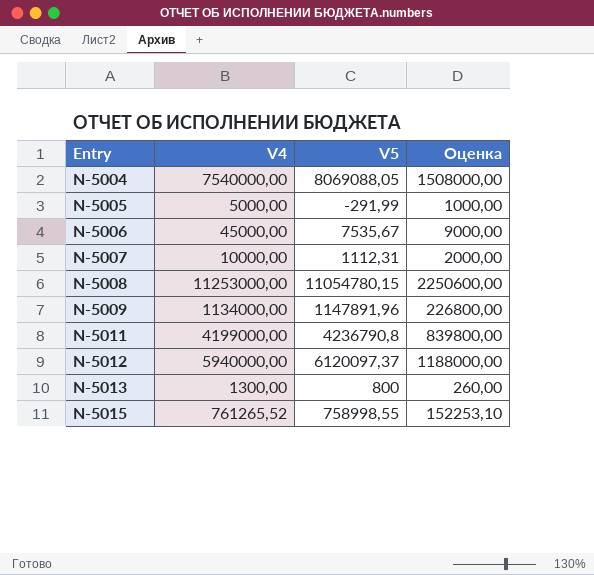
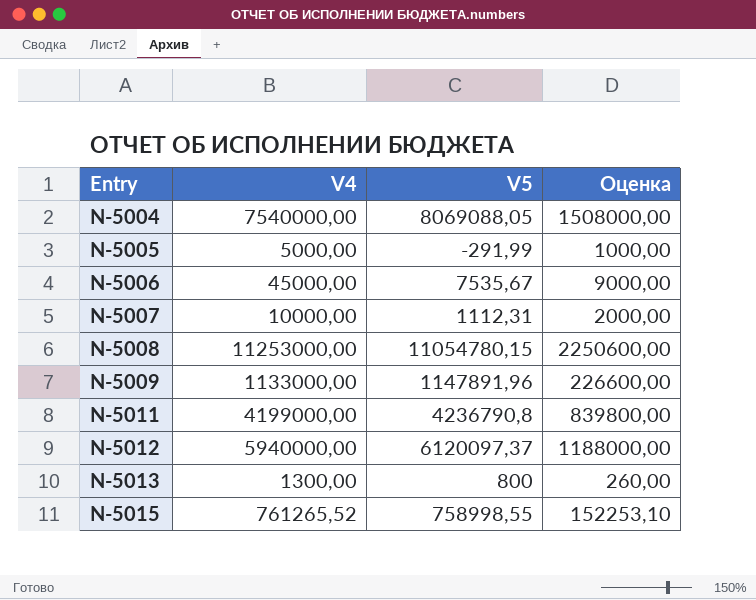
N-5009 | V4: 1134000,00 -> 1133000,00
N-5009 | Оценка: 226800,00 -> 226600,00

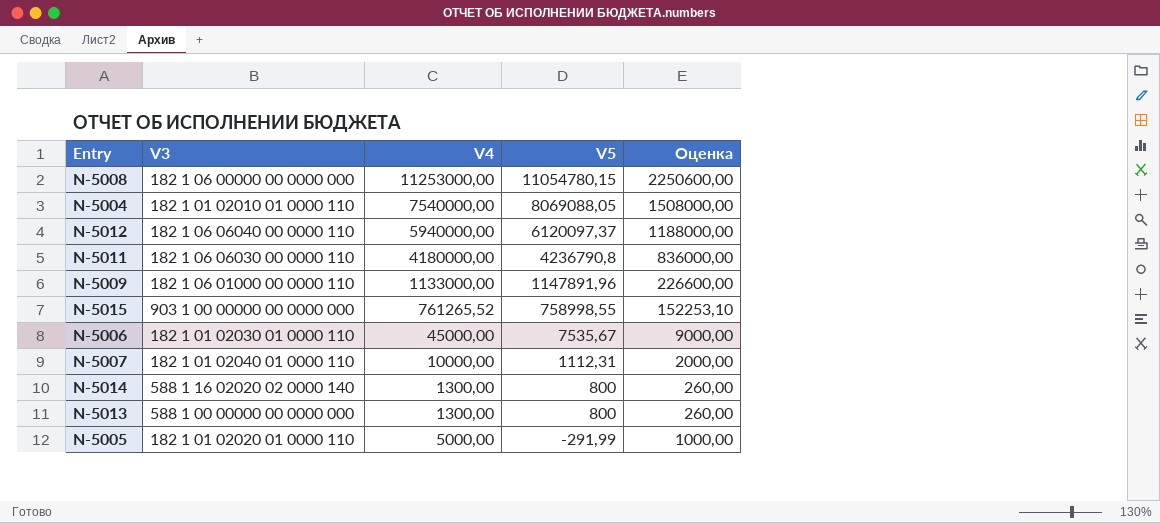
row order: Entry ascending -> V5 descending
column V3 | position: none -> 2
N-5011 | V4: 4199000,00 -> 4180000,00
N-5011 | Оценка: 839800,00 -> 836000,00
row N-5014: none -> 588 1 16 02020 02 0000 140 | 1300,00 | 800 | 260,00

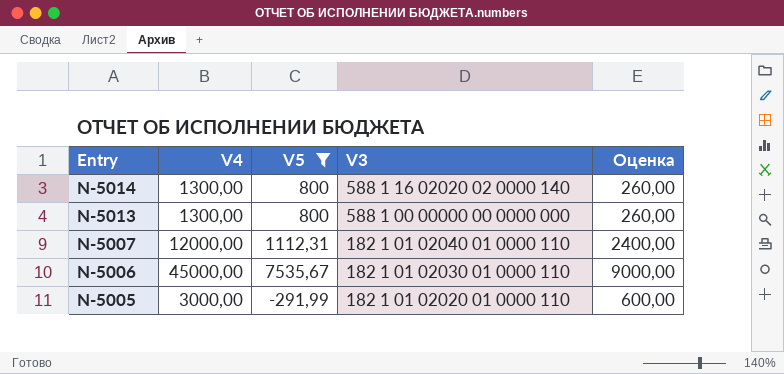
filter: none -> V5 <= 7535,67
row order: V5 descending -> Entry descending
column V3 | position: 2 -> 4
N-5007 | V4: 10000,00 -> 12000,00
N-5007 | Оценка: 2000,00 -> 2400,00
N-5005 | V4: 5000,00 -> 3000,00
N-5005 | Оценка: 1000,00 -> 600,00

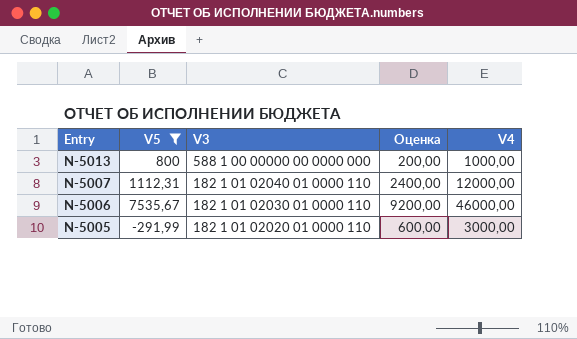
column V4 | position: 2 -> 5
row N-5014: 1300,00 | 800 | 588 1 16 02020 02 0000 140 | 260,00 -> none
N-5013 | Оценка: 260,00 -> 200,00
N-5013 | V4: 1300,00 -> 1000,00
N-5006 | Оценка: 9000,00 -> 9200,00
N-5006 | V4: 45000,00 -> 46000,00

